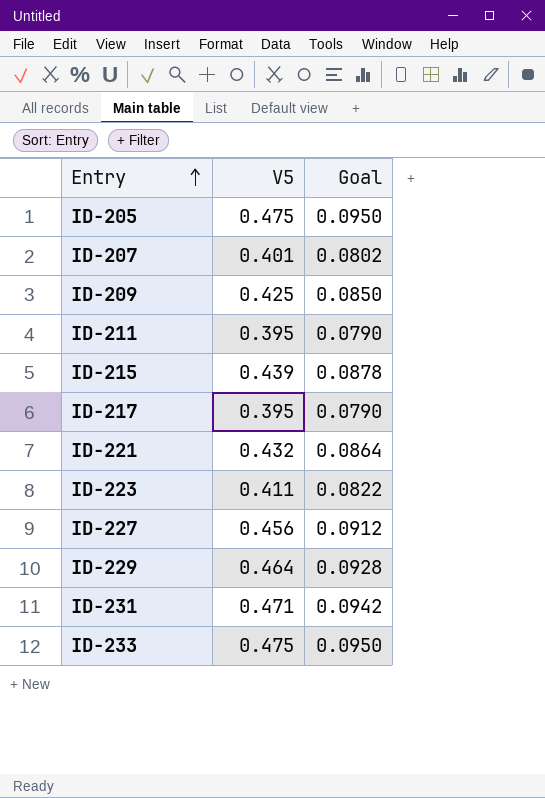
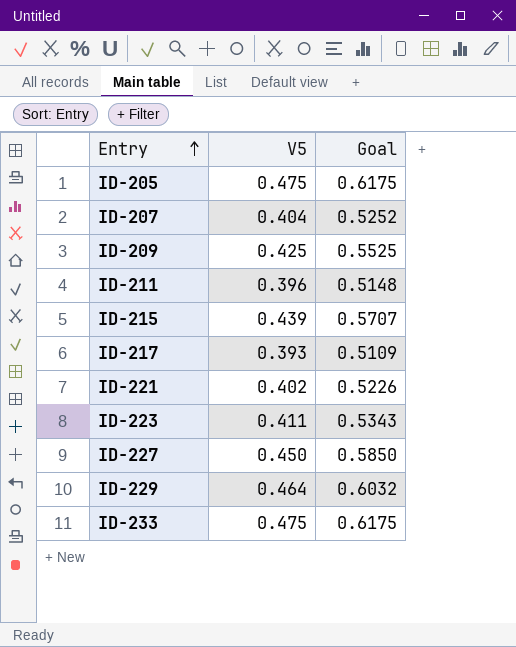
column Goal | formula: [V5] * 0.2 -> [V5] * 1.3
row ID-231: 0.471 | 0.0942 -> none
ID-207 | V5: 0.401 -> 0.404
ID-211 | V5: 0.395 -> 0.396
ID-217 | V5: 0.395 -> 0.393
ID-221 | V5: 0.432 -> 0.402
ID-227 | V5: 0.456 -> 0.450

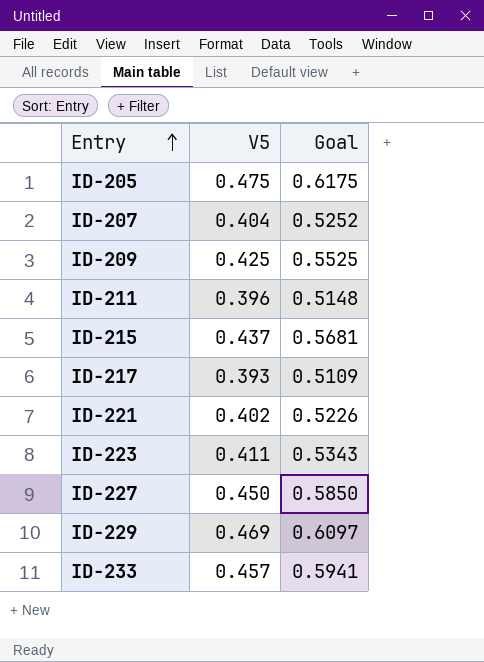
ID-215 | V5: 0.439 -> 0.437
ID-215 | Goal: 0.5707 -> 0.5681
ID-229 | V5: 0.464 -> 0.469
ID-229 | Goal: 0.6032 -> 0.6097
ID-233 | V5: 0.475 -> 0.457
ID-233 | Goal: 0.6175 -> 0.5941

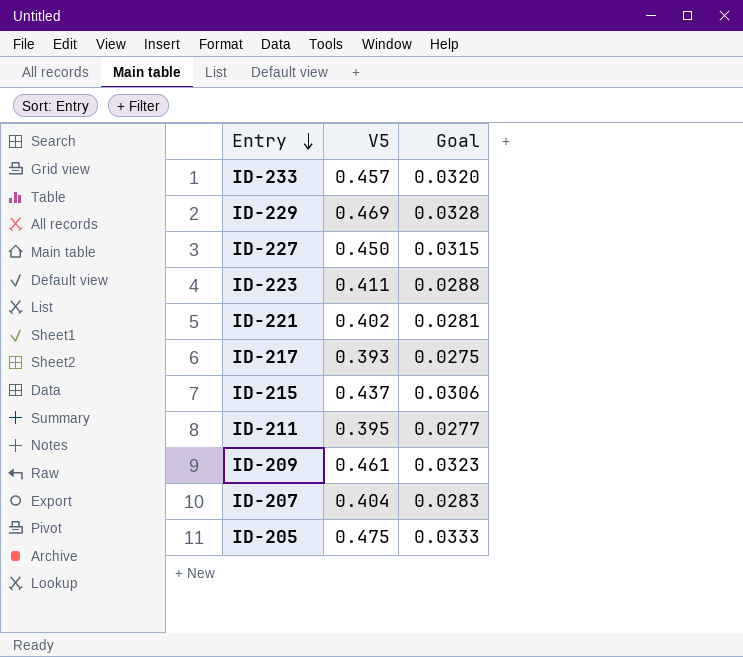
row order: Entry ascending -> Entry descending
column Goal | formula: [V5] * 1.3 -> [V5] * 0.07
ID-211 | V5: 0.396 -> 0.395
ID-209 | V5: 0.425 -> 0.461

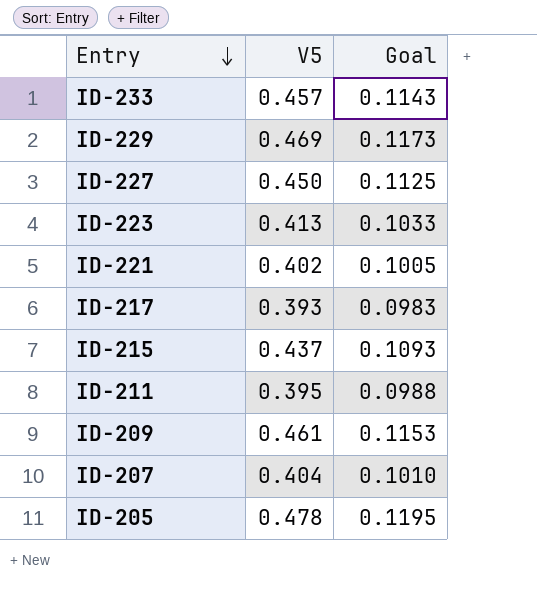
column Goal | formula: [V5] * 0.07 -> [V5] * 0.25
ID-223 | V5: 0.411 -> 0.413
ID-205 | V5: 0.475 -> 0.478

